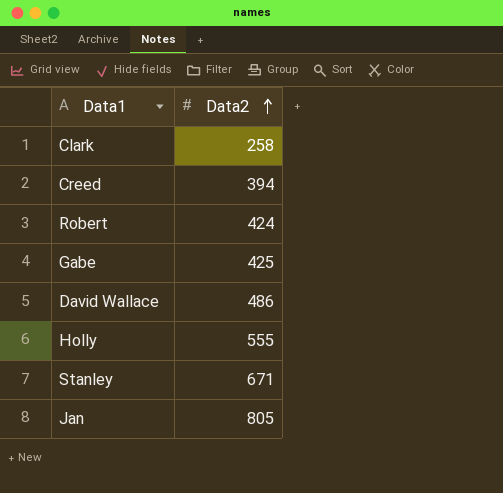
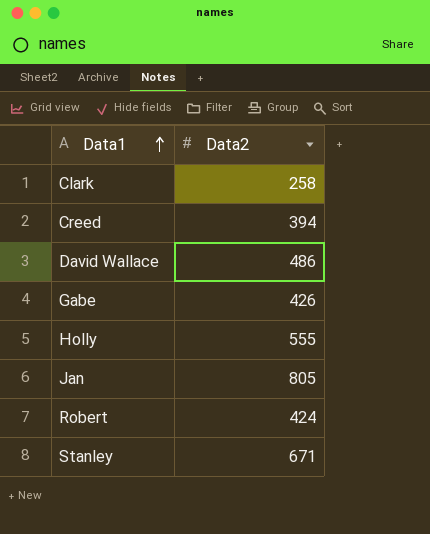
row order: Data2 ascending -> Data1 ascending
Gabe | Data2: 425 -> 426

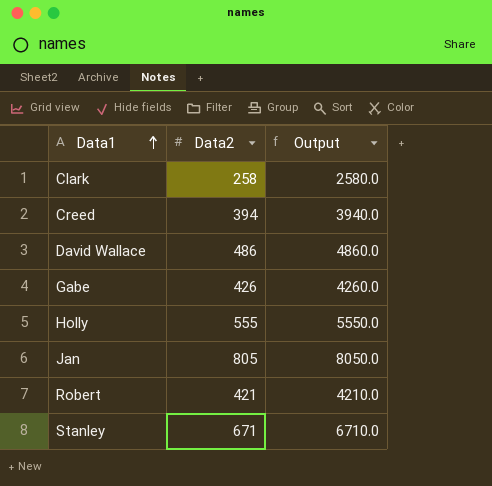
column Output | formula: none -> [Data2] * 10
Robert | Data2: 424 -> 421

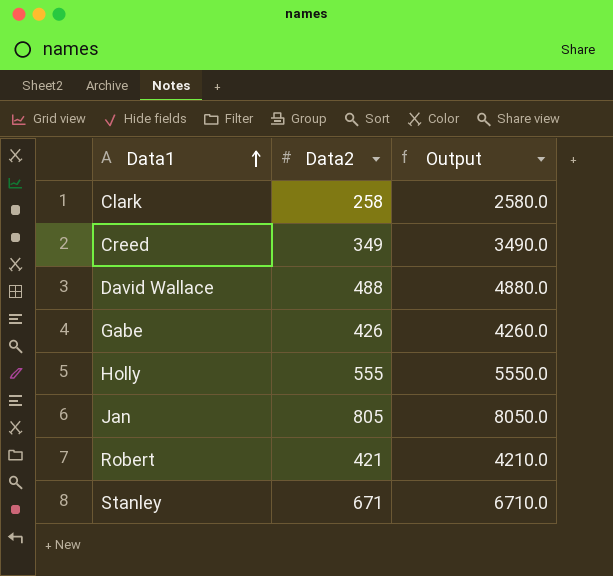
Creed | Data2: 394 -> 349
Creed | Output: 3940.0 -> 3490.0
David Wallace | Data2: 486 -> 488
David Wallace | Output: 4860.0 -> 4880.0

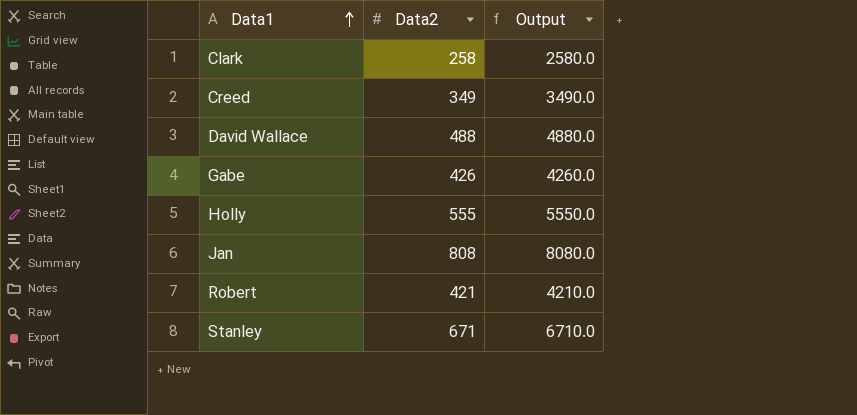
Jan | Data2: 805 -> 808
Jan | Output: 8050.0 -> 8080.0

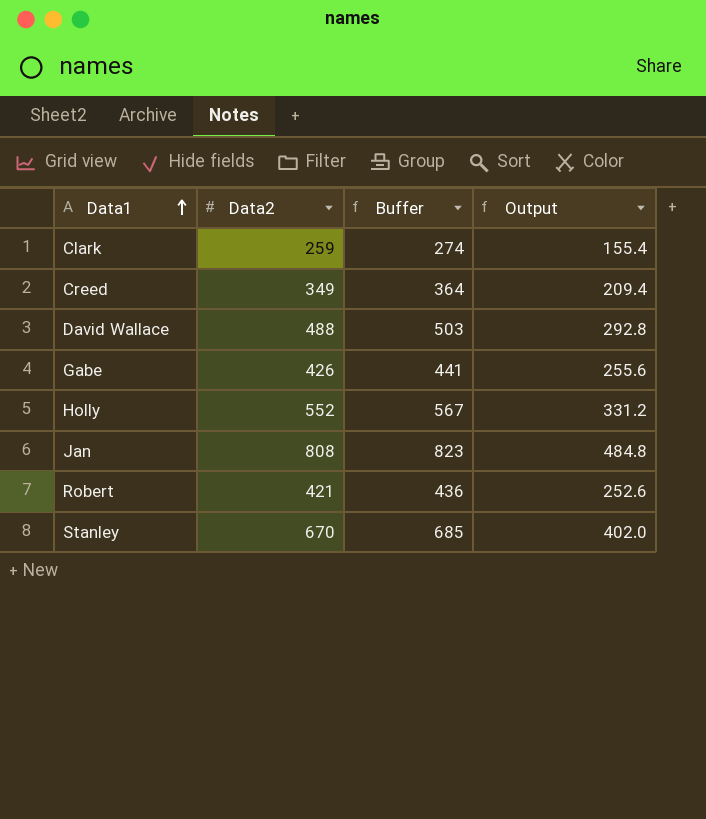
column Buffer | formula: none -> [Data2] + 15
column Output | formula: [Data2] * 10 -> [Data2] * 0.6
Clark | Data2: 258 -> 259
Holly | Data2: 555 -> 552
Stanley | Data2: 671 -> 670

